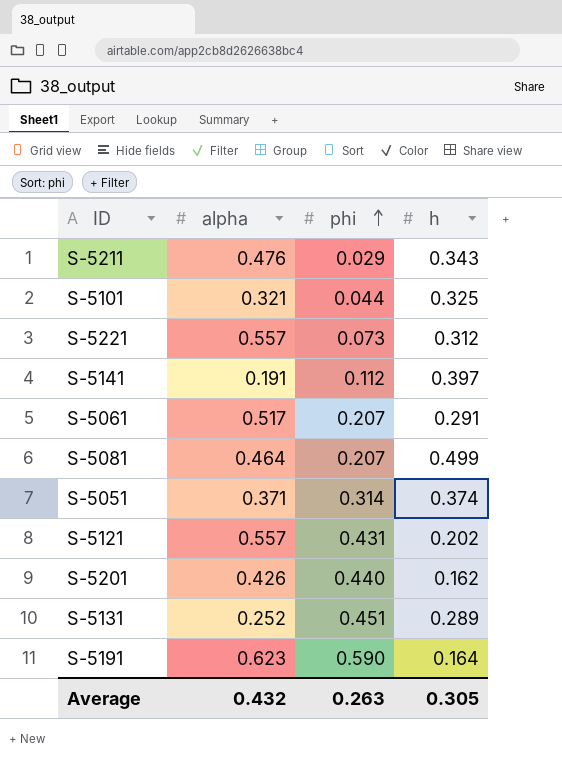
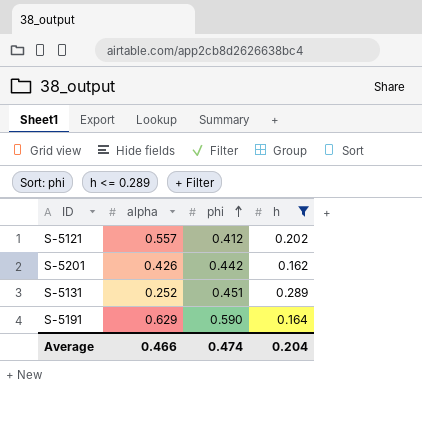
filter: none -> h <= 0.289
S-5121 | phi: 0.431 -> 0.412
S-5201 | phi: 0.440 -> 0.442
S-5191 | alpha: 0.623 -> 0.629
Average | alpha: 0.432 -> 0.466
Average | phi: 0.263 -> 0.474
Average | h: 0.305 -> 0.204

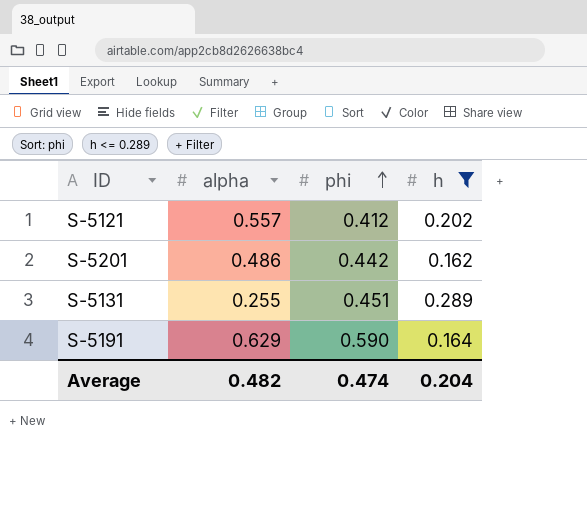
S-5201 | alpha: 0.426 -> 0.486
S-5131 | alpha: 0.252 -> 0.255
Average | alpha: 0.466 -> 0.482

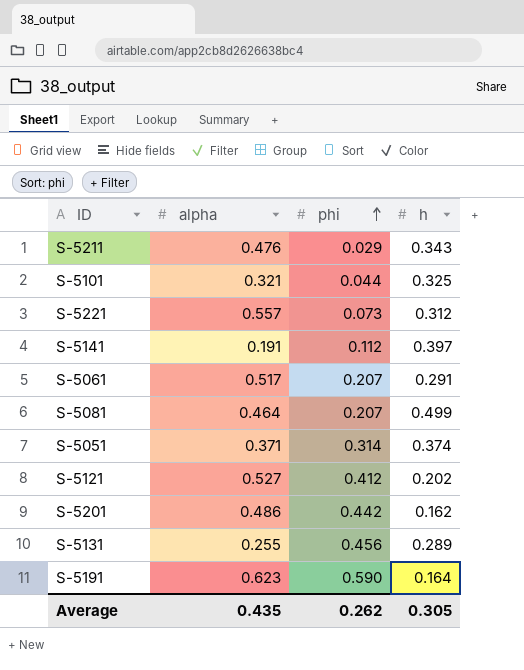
filter: h <= 0.289 -> none
S-5121 | alpha: 0.557 -> 0.527
S-5131 | phi: 0.451 -> 0.456
S-5191 | alpha: 0.629 -> 0.623
Average | alpha: 0.482 -> 0.435
Average | phi: 0.474 -> 0.262
Average | h: 0.204 -> 0.305

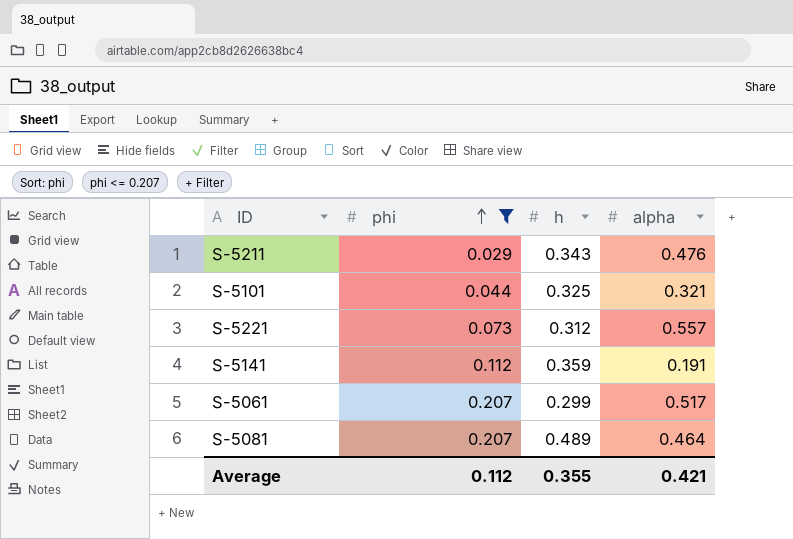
filter: none -> phi <= 0.207
column alpha | position: 2 -> 4
S-5141 | h: 0.397 -> 0.359
S-5061 | h: 0.291 -> 0.299
S-5081 | h: 0.499 -> 0.489
Average | phi: 0.262 -> 0.112
Average | h: 0.305 -> 0.355
Average | alpha: 0.435 -> 0.421

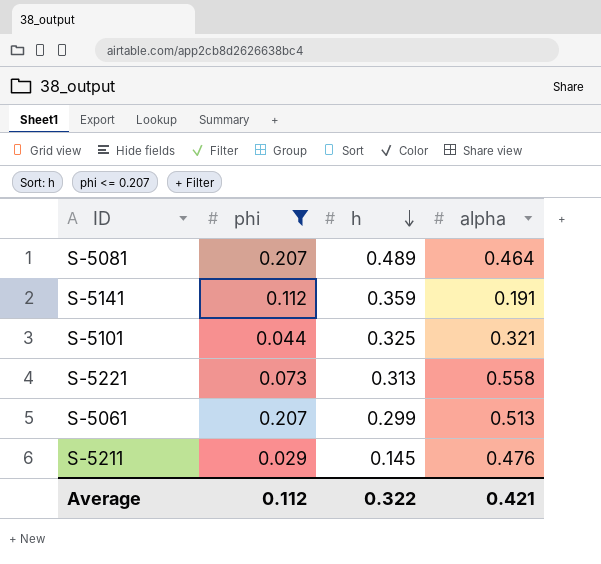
row order: phi ascending -> h descending
S-5221 | h: 0.312 -> 0.313
S-5221 | alpha: 0.557 -> 0.558
S-5061 | alpha: 0.517 -> 0.513
S-5211 | h: 0.343 -> 0.145
Average | h: 0.355 -> 0.322

